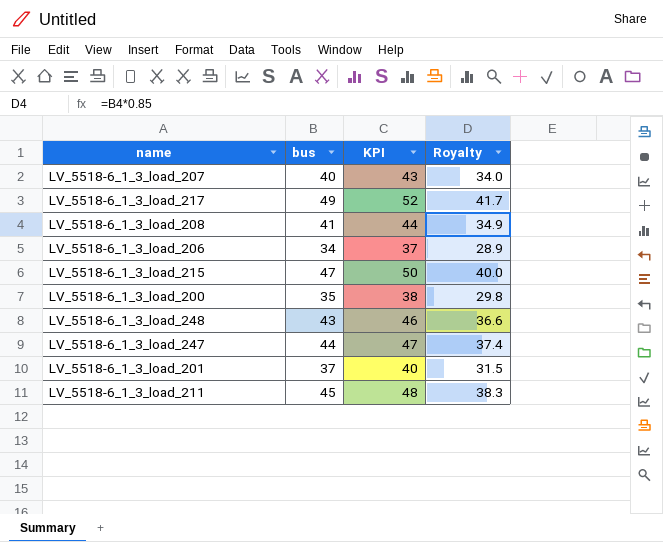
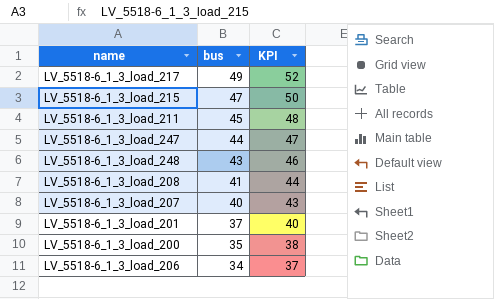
row order: none -> bus descending
column Royalty | formula: [bus] * 0.85 -> none

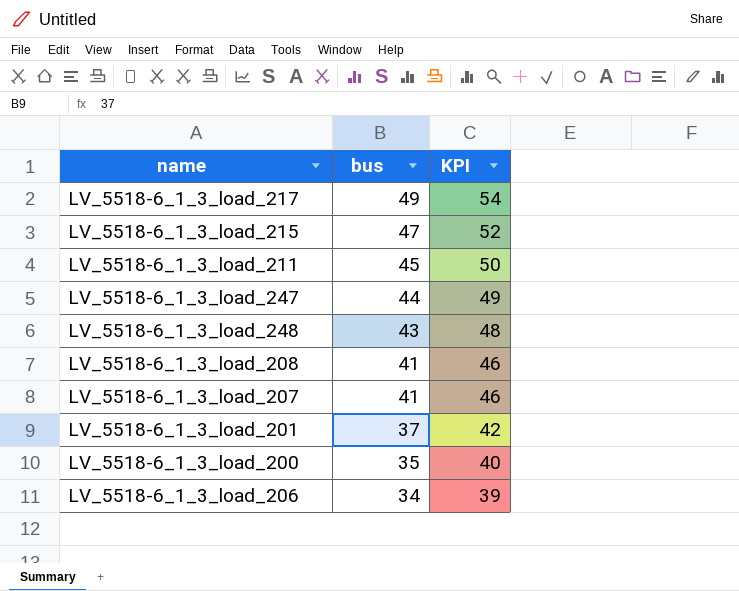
column KPI | formula: [bus] + 3 -> [bus] + 5
LV_5518-6_1_3_load_207 | bus: 40 -> 41

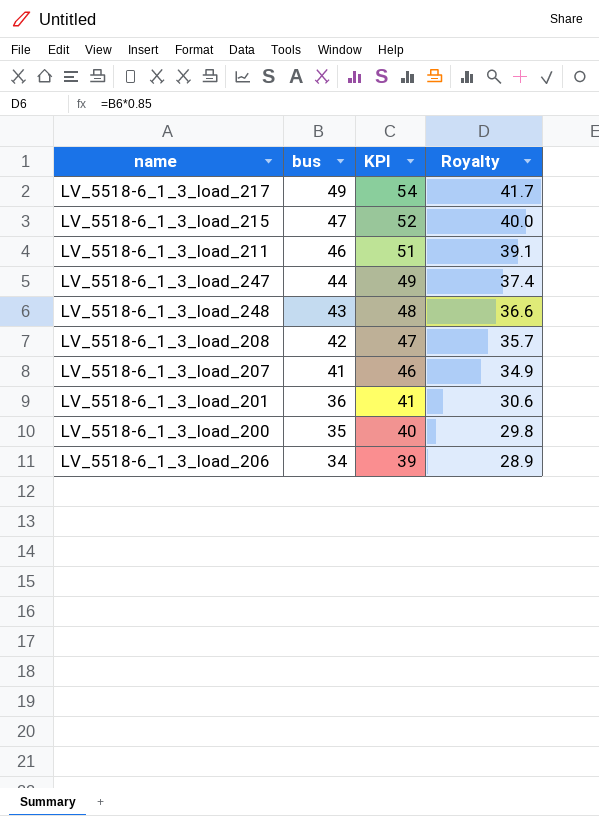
column Royalty | formula: none -> [bus] * 0.85
LV_5518-6_1_3_load_211 | bus: 45 -> 46
LV_5518-6_1_3_load_211 | KPI: 50 -> 51
LV_5518-6_1_3_load_208 | bus: 41 -> 42
LV_5518-6_1_3_load_208 | KPI: 46 -> 47
LV_5518-6_1_3_load_201 | bus: 37 -> 36
LV_5518-6_1_3_load_201 | KPI: 42 -> 41

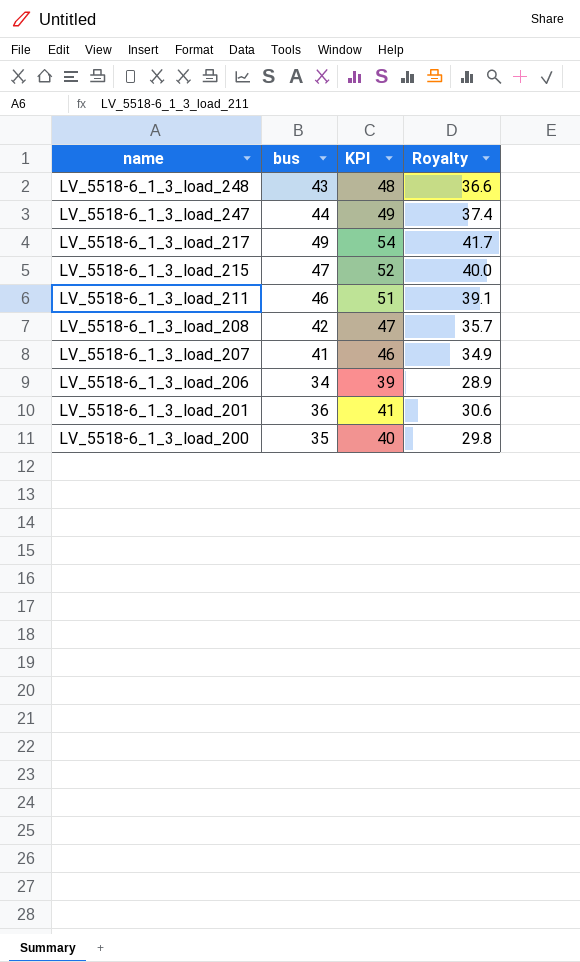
row order: bus descending -> name descending

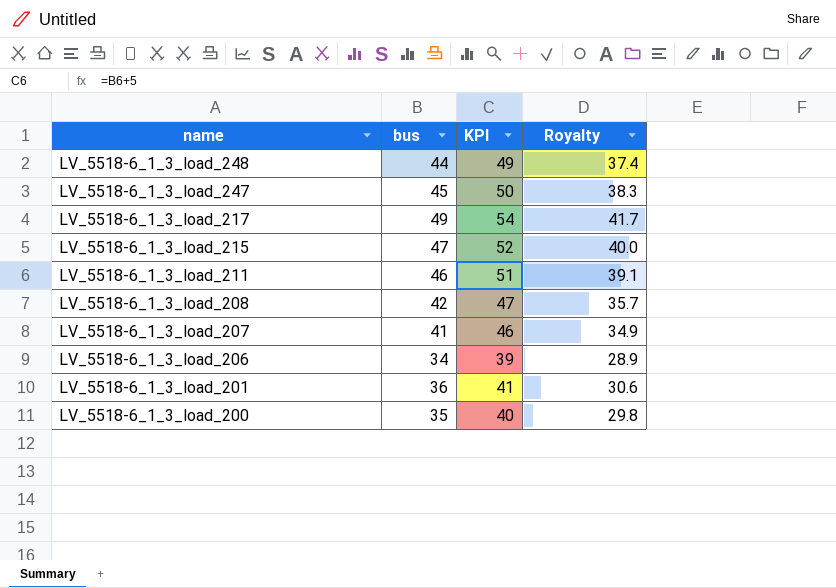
LV_5518-6_1_3_load_248 | bus: 43 -> 44
LV_5518-6_1_3_load_248 | KPI: 48 -> 49
LV_5518-6_1_3_load_248 | Royalty: 36.6 -> 37.4
LV_5518-6_1_3_load_247 | bus: 44 -> 45
LV_5518-6_1_3_load_247 | KPI: 49 -> 50
LV_5518-6_1_3_load_247 | Royalty: 37.4 -> 38.3

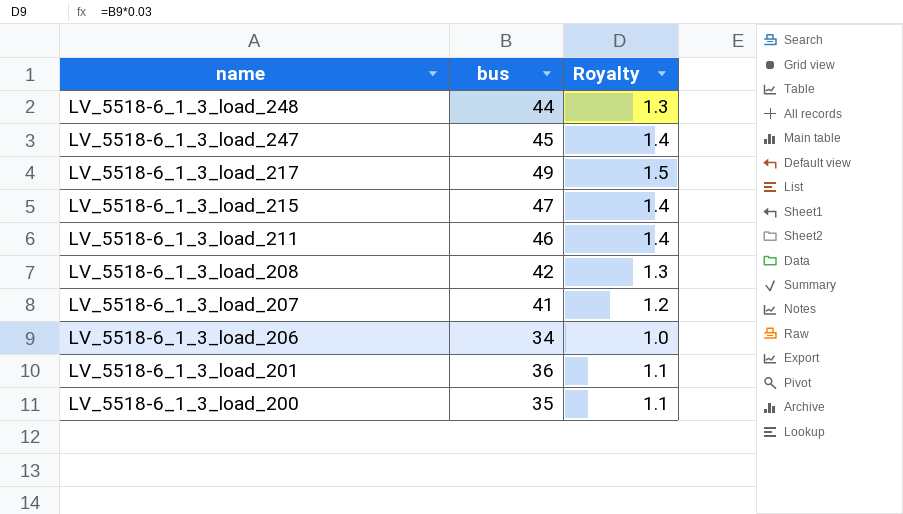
column KPI | formula: [bus] + 5 -> none
column Royalty | formula: [bus] * 0.85 -> [bus] * 0.03

